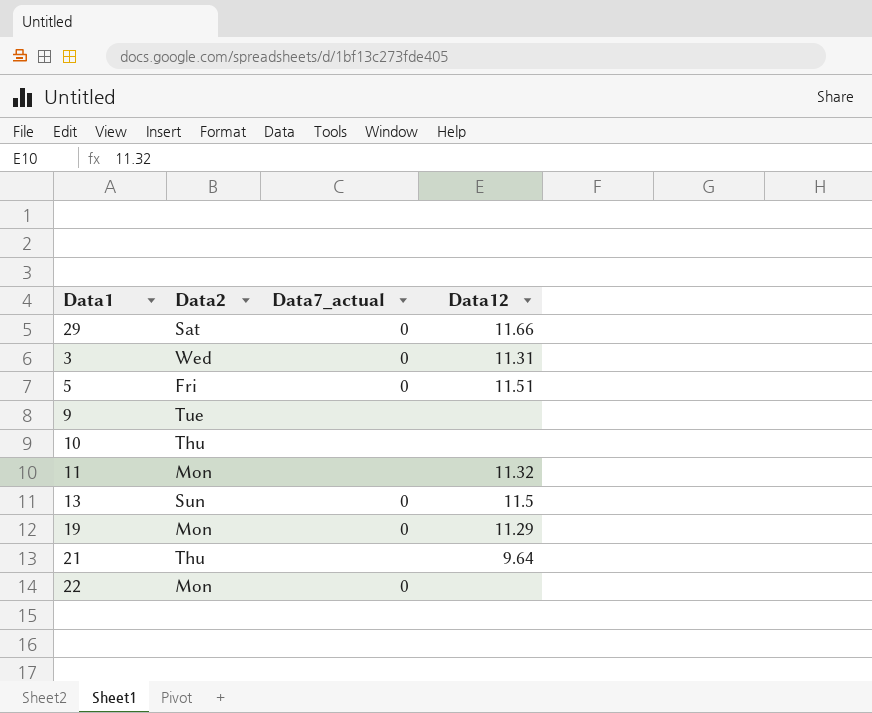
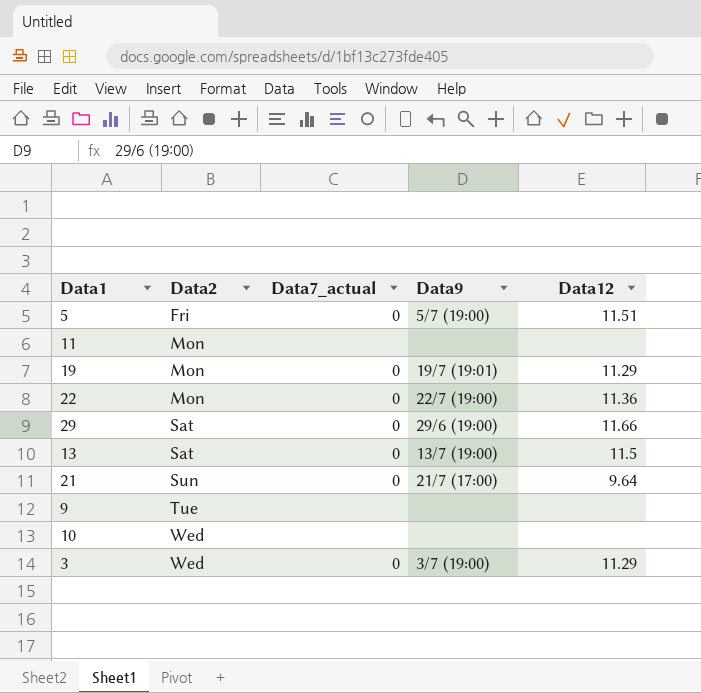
row order: none -> Data2 ascending
column Data9 | position: none -> 4
11 | Data12: 11.32 -> none
22 | Data12: none -> 11.36
13 | Data2: Sun -> Sat
21 | Data2: Thu -> Sun
21 | Data7_actual: none -> 0
10 | Data2: Thu -> Wed
3 | Data12: 11.31 -> 11.29

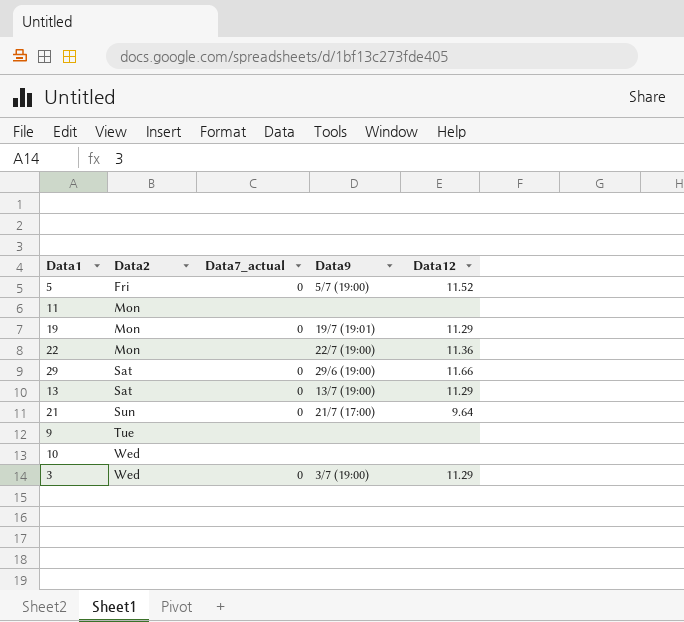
5 | Data12: 11.51 -> 11.52
22 | Data7_actual: 0 -> none
13 | Data12: 11.5 -> 11.29

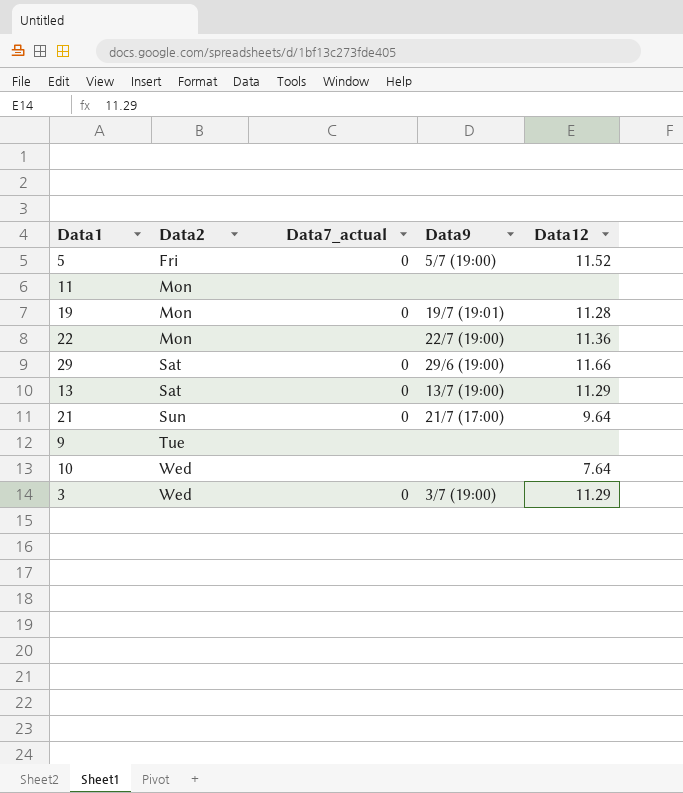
19 | Data12: 11.29 -> 11.28
10 | Data12: none -> 7.64

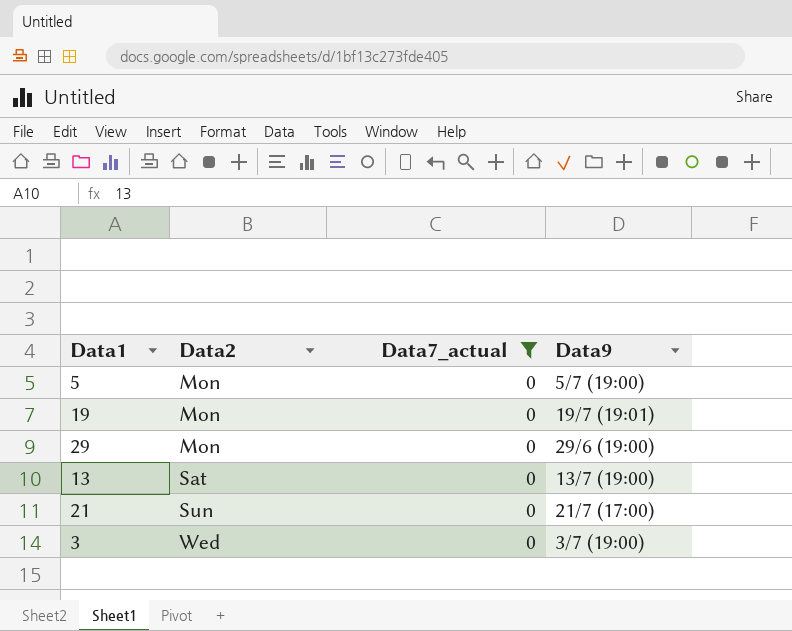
filter: none -> Data7_actual = 0
column Data12 | position: 5 -> none
5 | Data2: Fri -> Mon
29 | Data2: Sat -> Mon

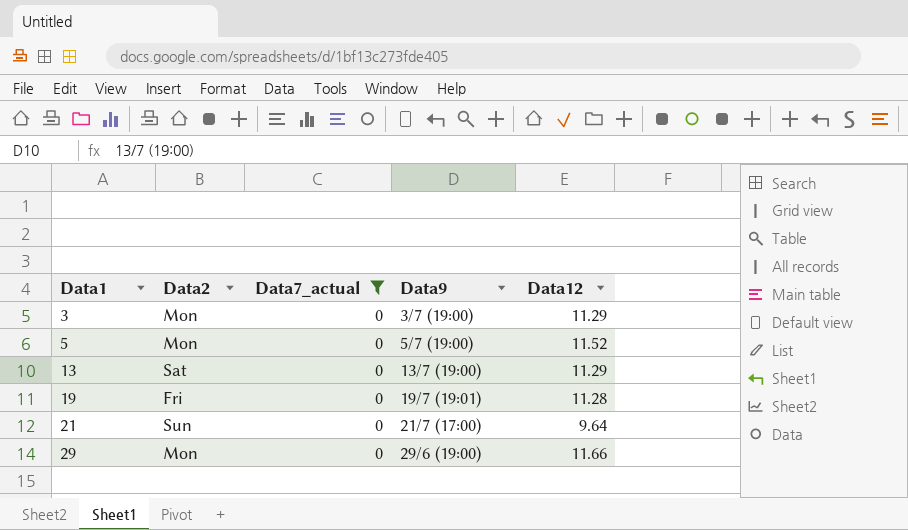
row order: Data2 ascending -> Data1 ascending
column Data12 | position: none -> 5
3 | Data2: Wed -> Mon
19 | Data2: Mon -> Fri

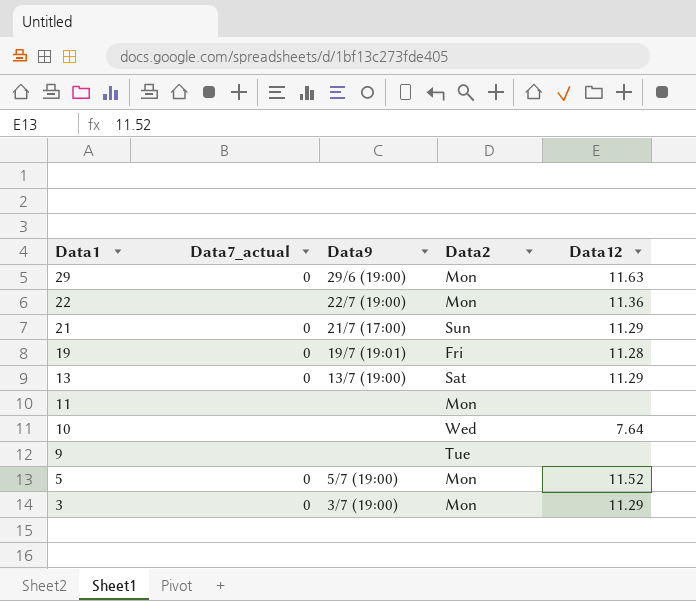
filter: Data7_actual = 0 -> none
row order: Data1 ascending -> Data1 descending
column Data2 | position: 2 -> 4
29 | Data12: 11.66 -> 11.63
21 | Data12: 9.64 -> 11.29

